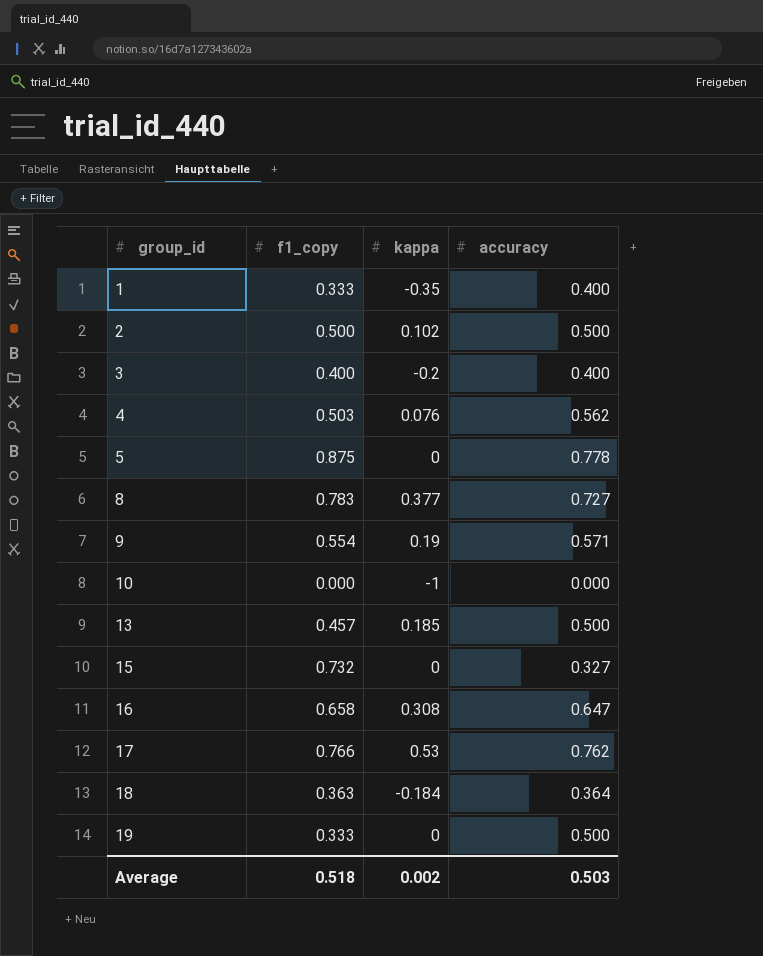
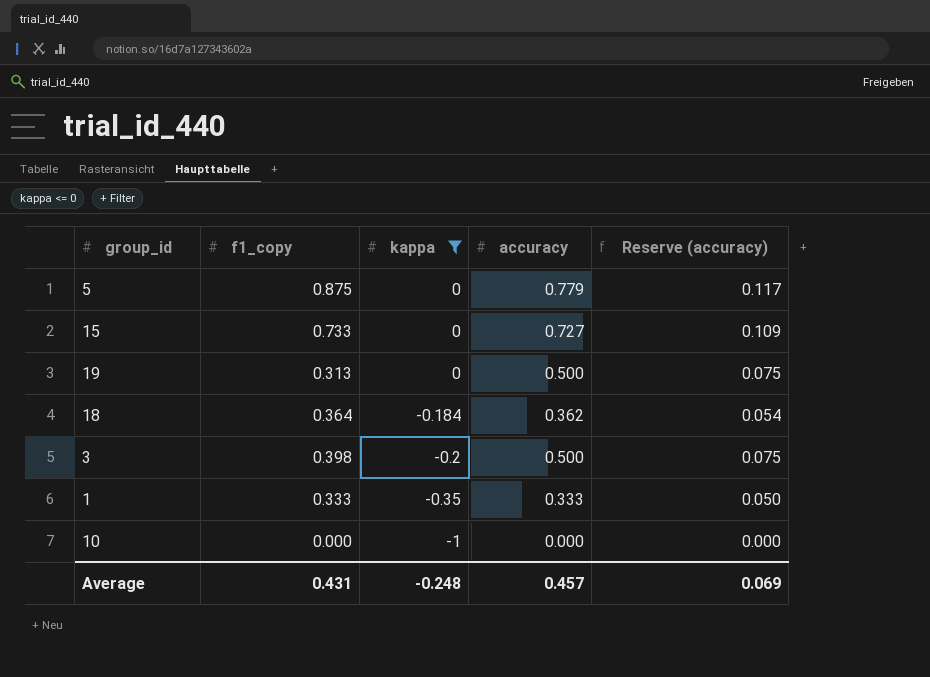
filter: none -> kappa <= 0
row order: group_id ascending -> kappa descending
column Reserve (accuracy) | formula: none -> [accuracy] * 0.15
5 | accuracy: 0.778 -> 0.779
15 | f1_copy: 0.732 -> 0.733
15 | accuracy: 0.327 -> 0.727
19 | f1_copy: 0.333 -> 0.313
18 | f1_copy: 0.363 -> 0.364
18 | accuracy: 0.364 -> 0.362
3 | f1_copy: 0.400 -> 0.398
3 | accuracy: 0.400 -> 0.500
1 | accuracy: 0.400 -> 0.333
Average | f1_copy: 0.518 -> 0.431
Average | kappa: 0.002 -> -0.248
Average | accuracy: 0.503 -> 0.457

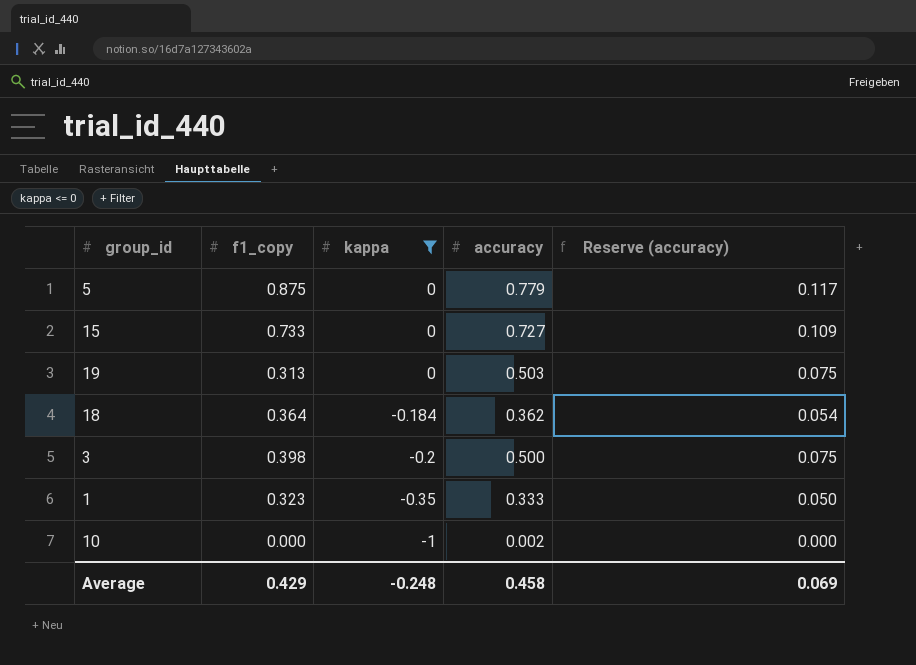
19 | accuracy: 0.500 -> 0.503
1 | f1_copy: 0.333 -> 0.323
10 | accuracy: 0.000 -> 0.002
Average | f1_copy: 0.431 -> 0.429
Average | accuracy: 0.457 -> 0.458

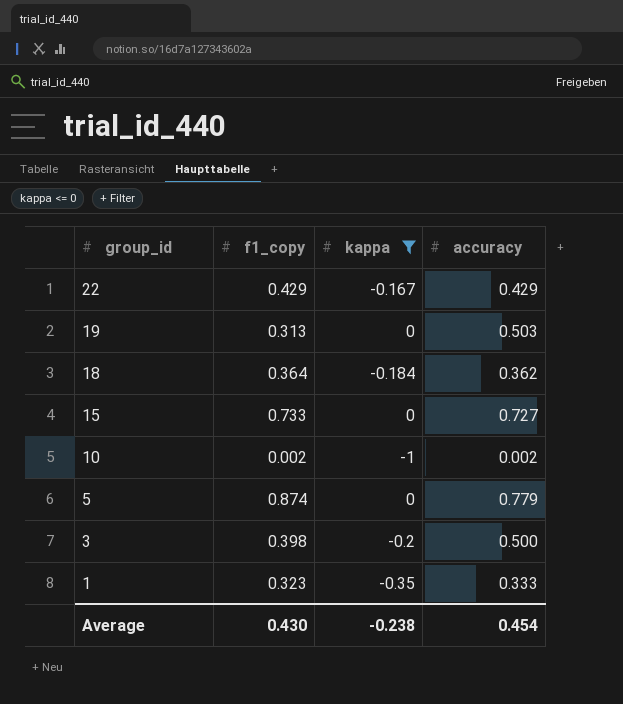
row order: kappa descending -> group_id descending
column Reserve (accuracy) | formula: [accuracy] * 0.15 -> none
row 22: none -> 0.429 | -0.167 | 0.429
10 | f1_copy: 0.000 -> 0.002
5 | f1_copy: 0.875 -> 0.874
Average | f1_copy: 0.429 -> 0.430
Average | kappa: -0.248 -> -0.238
Average | accuracy: 0.458 -> 0.454

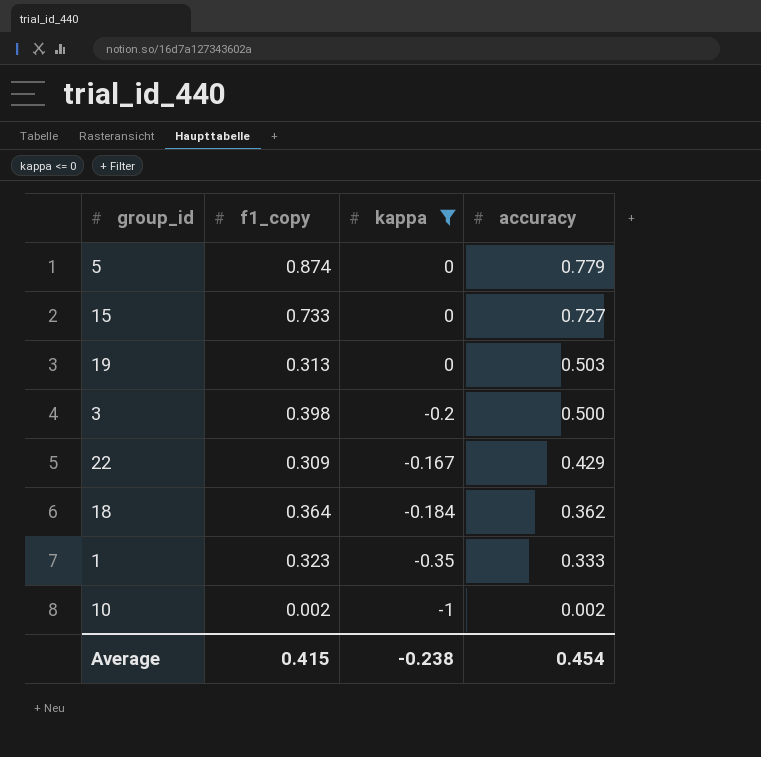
row order: group_id descending -> accuracy descending
22 | f1_copy: 0.429 -> 0.309
Average | f1_copy: 0.430 -> 0.415

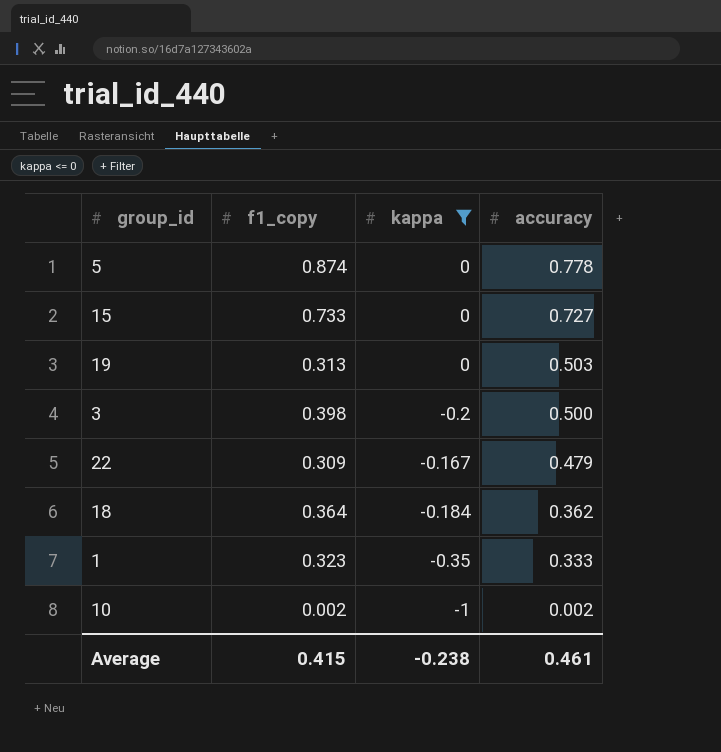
5 | accuracy: 0.779 -> 0.778
22 | accuracy: 0.429 -> 0.479
Average | accuracy: 0.454 -> 0.461

